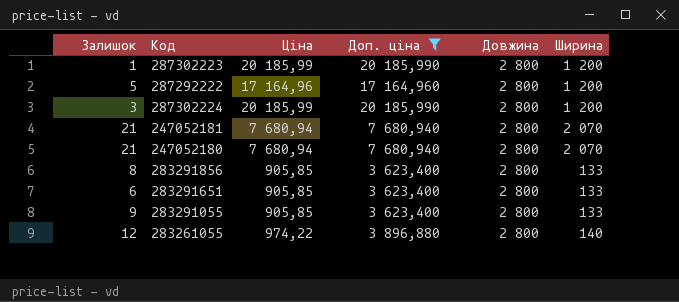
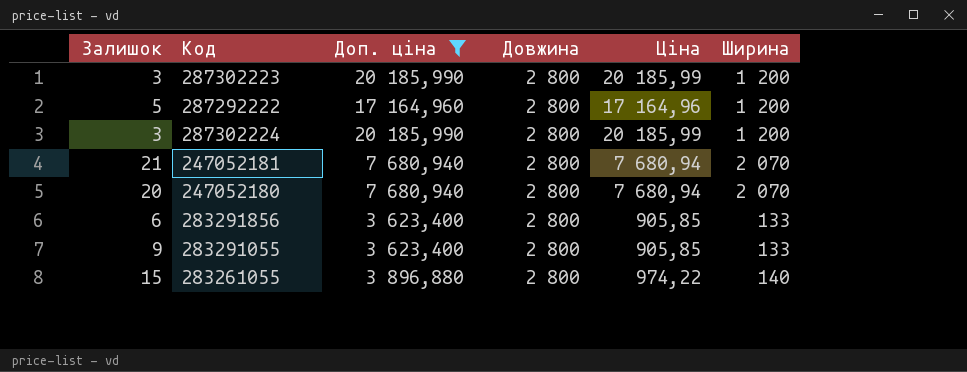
column Ціна | position: 3 -> 5
row 283291651: 6 | 905,85 | 3 623,400 | 2 800 | 133 -> none
287302223 | Залишок: 1 -> 3
247052180 | Залишок: 21 -> 20
283291856 | Залишок: 8 -> 6
283261055 | Залишок: 12 -> 15

